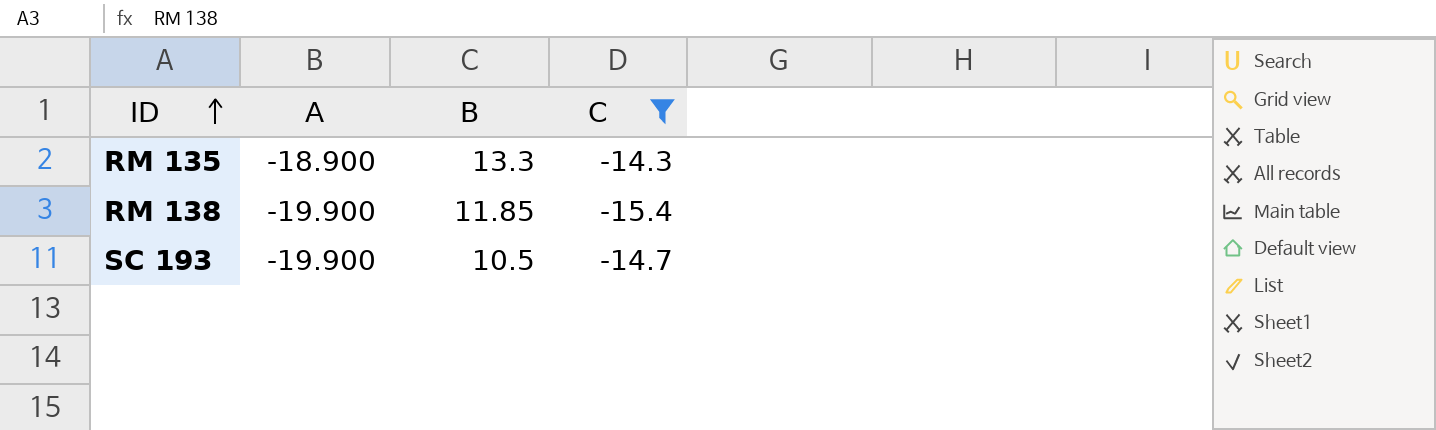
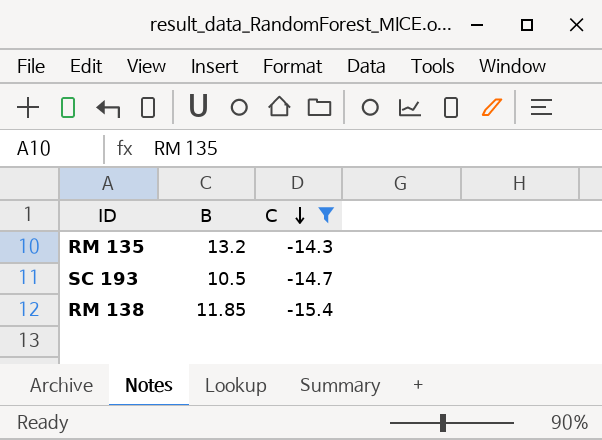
row order: ID ascending -> C descending
column A | position: 2 -> none
RM 135 | B: 13.3 -> 13.2

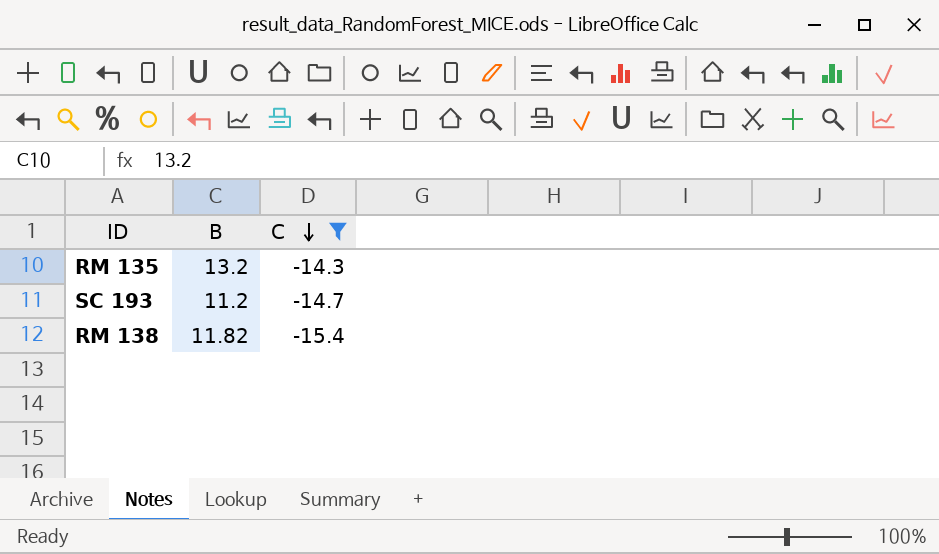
SC 193 | B: 10.5 -> 11.2
RM 138 | B: 11.85 -> 11.82

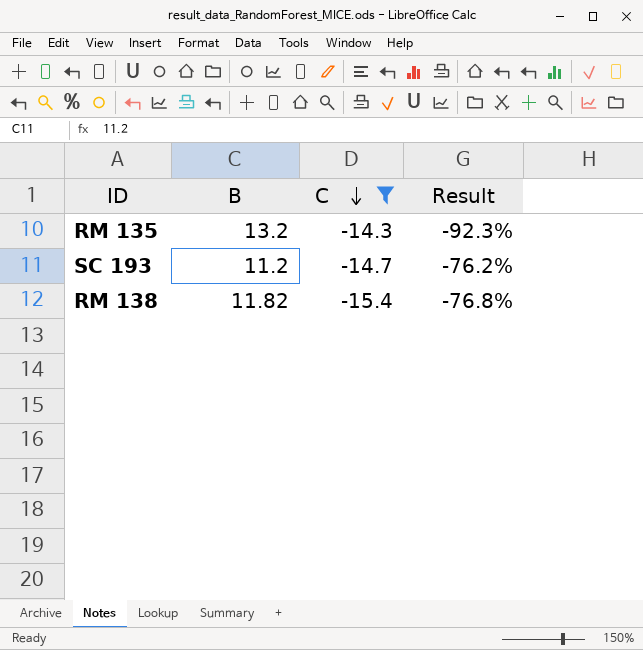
column Result | formula: none -> [B] / [C]

